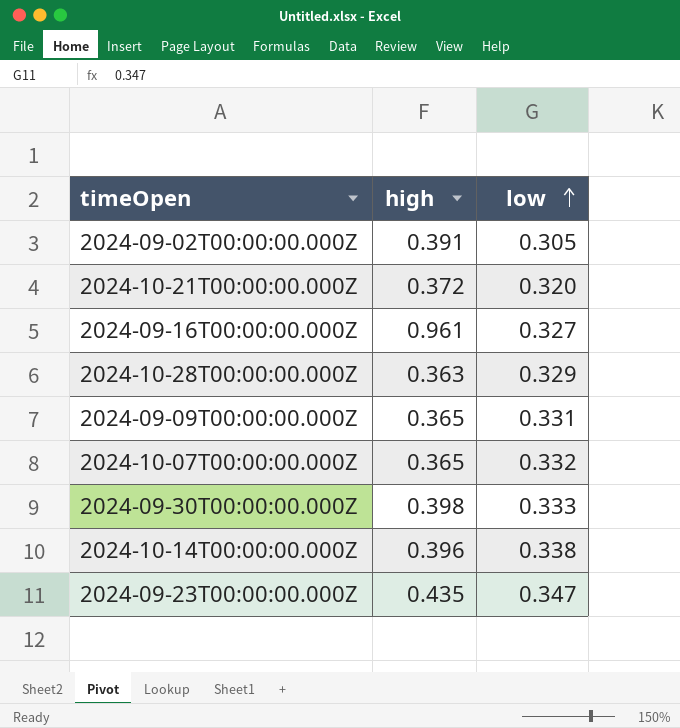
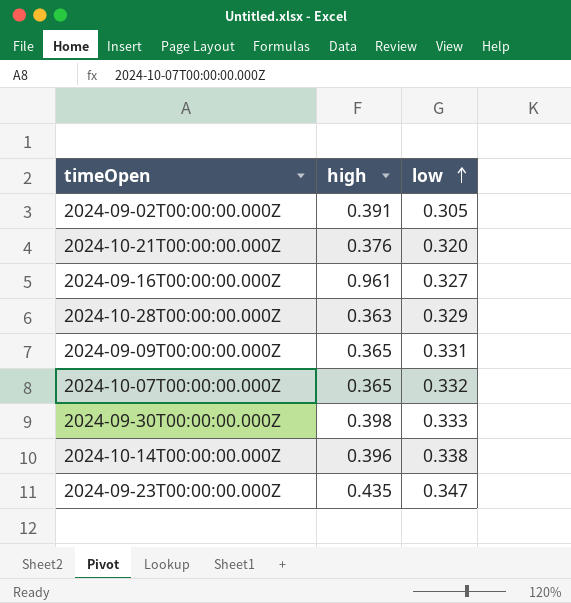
2024-10-21T00:00:00.000Z | high: 0.372 -> 0.376

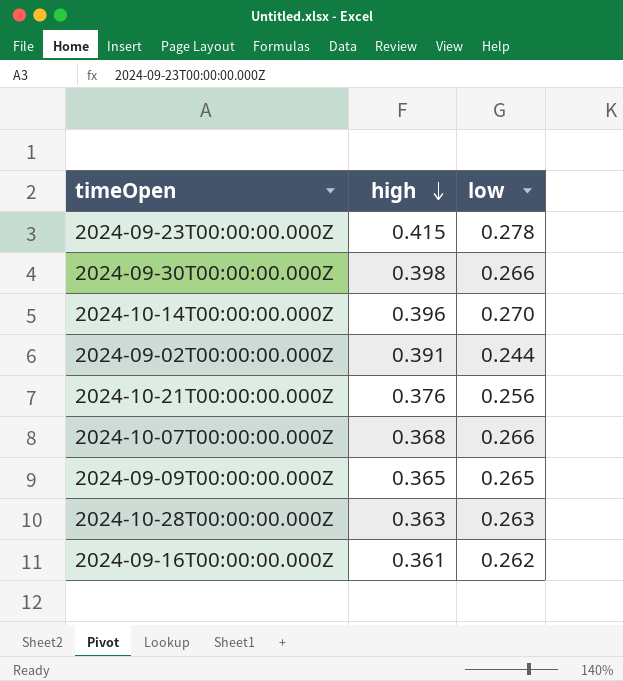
row order: low ascending -> high descending
2024-09-23T00:00:00.000Z | high: 0.435 -> 0.415
2024-09-23T00:00:00.000Z | low: 0.347 -> 0.278
2024-09-30T00:00:00.000Z | low: 0.333 -> 0.266
2024-10-14T00:00:00.000Z | low: 0.338 -> 0.270
2024-09-02T00:00:00.000Z | low: 0.305 -> 0.244
2024-10-21T00:00:00.000Z | low: 0.320 -> 0.256
2024-10-07T00:00:00.000Z | high: 0.365 -> 0.368
2024-10-07T00:00:00.000Z | low: 0.332 -> 0.266
2024-09-09T00:00:00.000Z | low: 0.331 -> 0.265
2024-10-28T00:00:00.000Z | low: 0.329 -> 0.263
2024-09-16T00:00:00.000Z | high: 0.961 -> 0.361
2024-09-16T00:00:00.000Z | low: 0.327 -> 0.262

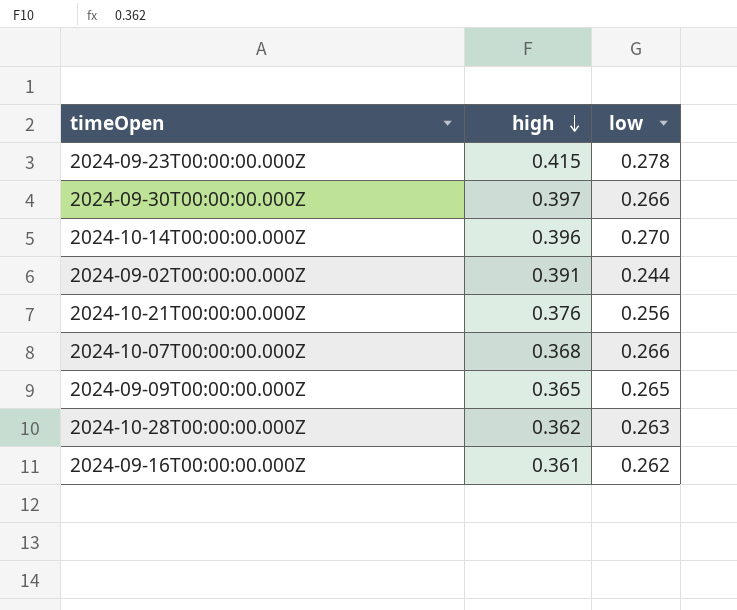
2024-09-30T00:00:00.000Z | high: 0.398 -> 0.397
2024-10-28T00:00:00.000Z | high: 0.363 -> 0.362

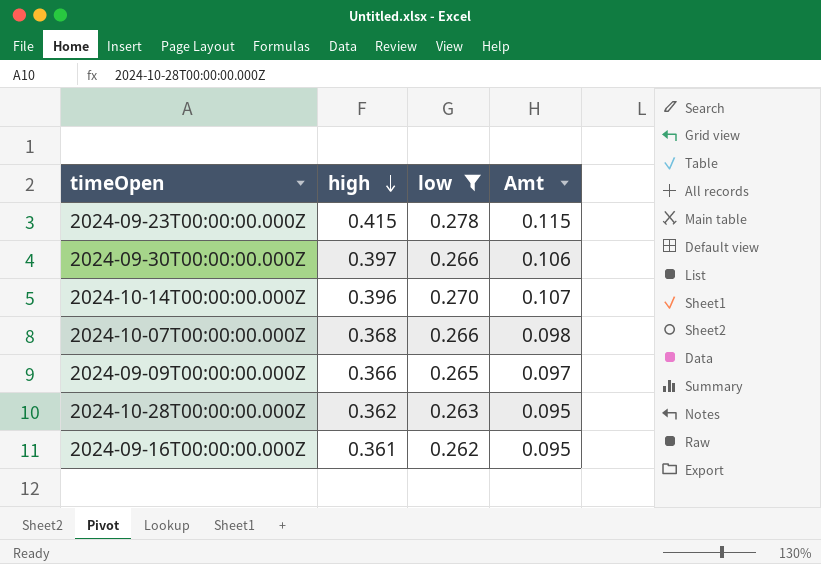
filter: none -> low >= 0.262
column Amt | formula: none -> [high] * [low]
2024-09-09T00:00:00.000Z | high: 0.365 -> 0.366

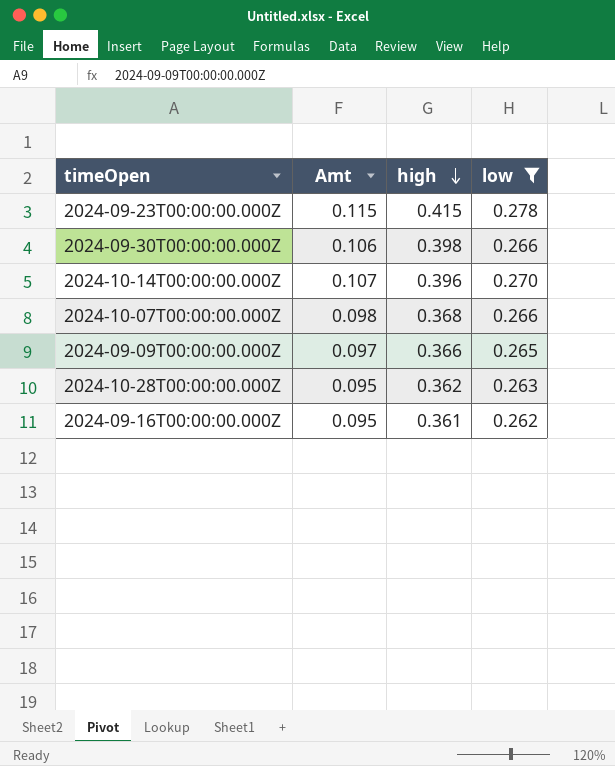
column Amt | position: 4 -> 2
2024-09-30T00:00:00.000Z | high: 0.397 -> 0.398

